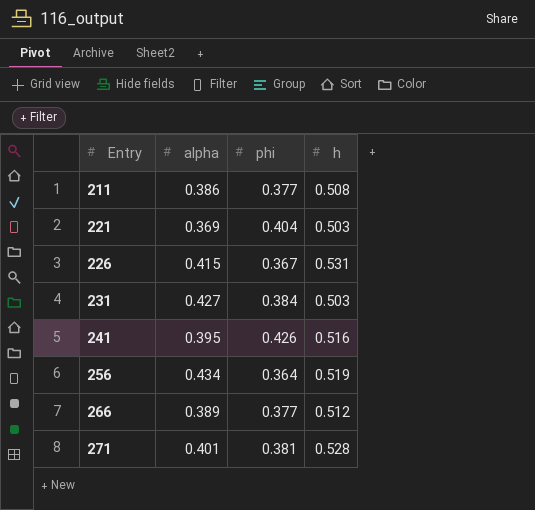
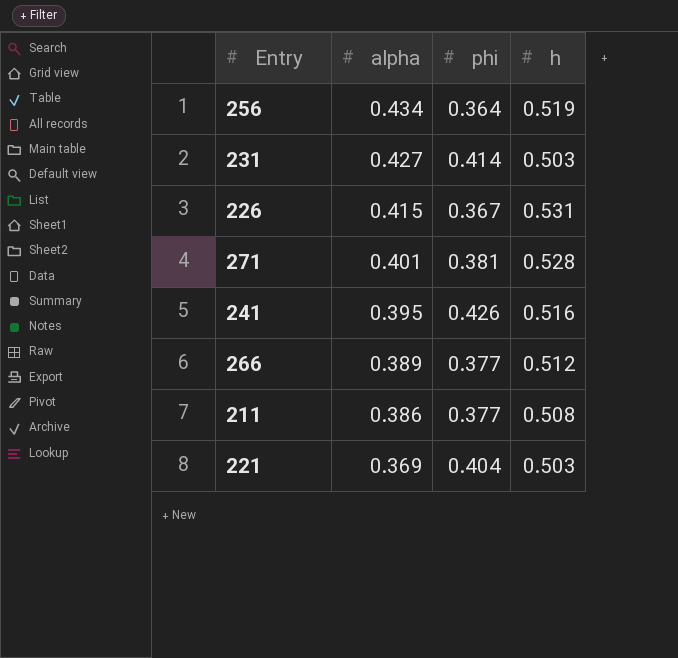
row order: Entry ascending -> alpha descending
231 | phi: 0.384 -> 0.414

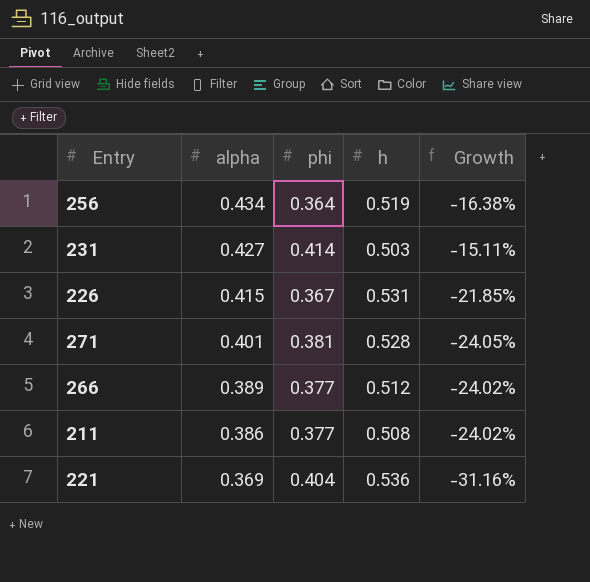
column Growth | formula: none -> ([alpha] - [h]) / [h]
row 241: 0.395 | 0.426 | 0.516 -> none
221 | h: 0.503 -> 0.536

